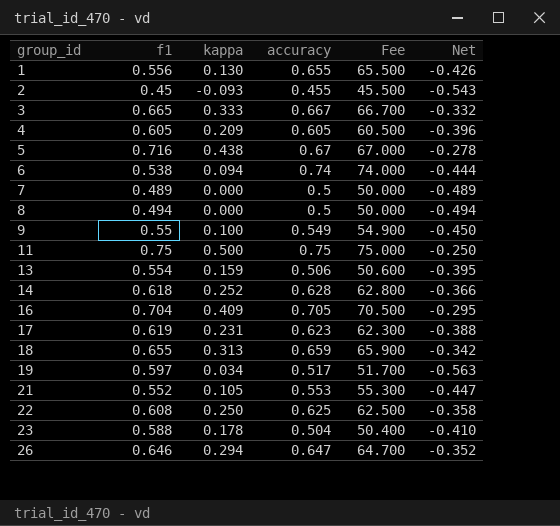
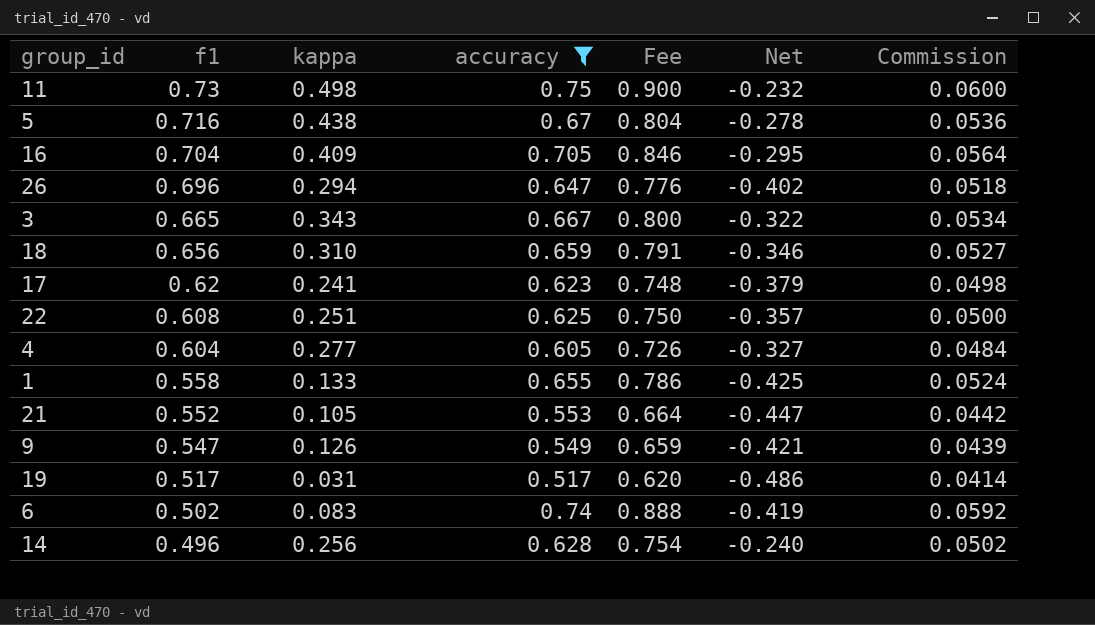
filter: none -> accuracy >= 0.517
row order: group_id ascending -> f1 descending
column Fee | formula: [accuracy] * 100 -> [accuracy] * 1.2
column Commission | formula: none -> [accuracy] * 0.08
11 | f1: 0.75 -> 0.73
11 | kappa: 0.500 -> 0.498
11 | Net: -0.250 -> -0.232
26 | f1: 0.646 -> 0.696
26 | Net: -0.352 -> -0.402
3 | kappa: 0.333 -> 0.343
3 | Net: -0.332 -> -0.322
18 | f1: 0.655 -> 0.656
18 | kappa: 0.313 -> 0.310
18 | Net: -0.342 -> -0.346
17 | f1: 0.619 -> 0.62
17 | kappa: 0.231 -> 0.241
17 | Net: -0.388 -> -0.379
22 | kappa: 0.250 -> 0.251
22 | Net: -0.358 -> -0.357
4 | f1: 0.605 -> 0.604
4 | kappa: 0.209 -> 0.277
4 | Net: -0.396 -> -0.327
1 | f1: 0.556 -> 0.558
1 | kappa: 0.130 -> 0.133
1 | Net: -0.426 -> -0.425
9 | f1: 0.55 -> 0.547
9 | kappa: 0.100 -> 0.126
9 | Net: -0.450 -> -0.421
19 | f1: 0.597 -> 0.517
19 | kappa: 0.034 -> 0.031
19 | Net: -0.563 -> -0.486
6 | f1: 0.538 -> 0.502
6 | kappa: 0.094 -> 0.083
6 | Net: -0.444 -> -0.419
14 | f1: 0.618 -> 0.496
14 | kappa: 0.252 -> 0.256
14 | Net: -0.366 -> -0.240

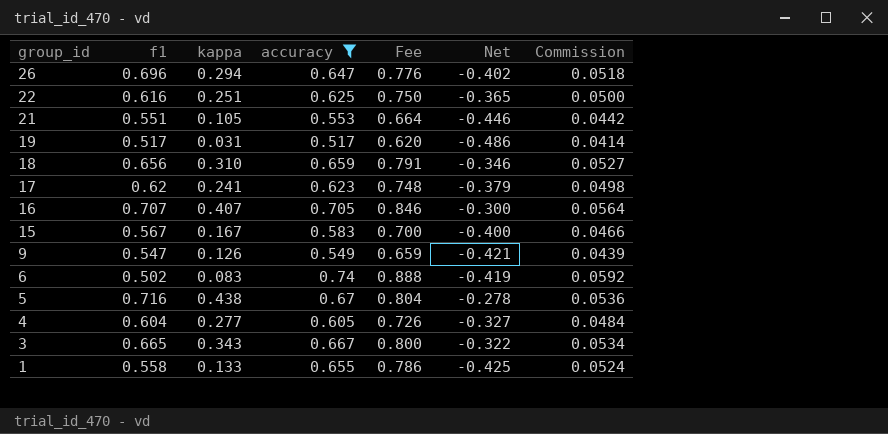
row order: f1 descending -> group_id descending
row 11: 0.73 | 0.498 | 0.75 | 0.900 | -0.232 | 0.0600 -> none
row 14: 0.496 | 0.256 | 0.628 | 0.754 | -0.240 | 0.0502 -> none
22 | f1: 0.608 -> 0.616
22 | Net: -0.357 -> -0.365
21 | f1: 0.552 -> 0.551
21 | Net: -0.447 -> -0.446
16 | f1: 0.704 -> 0.707
16 | kappa: 0.409 -> 0.407
16 | Net: -0.295 -> -0.300
row 15: none -> 0.567 | 0.167 | 0.583 | 0.700 | -0.400 | 0.0466

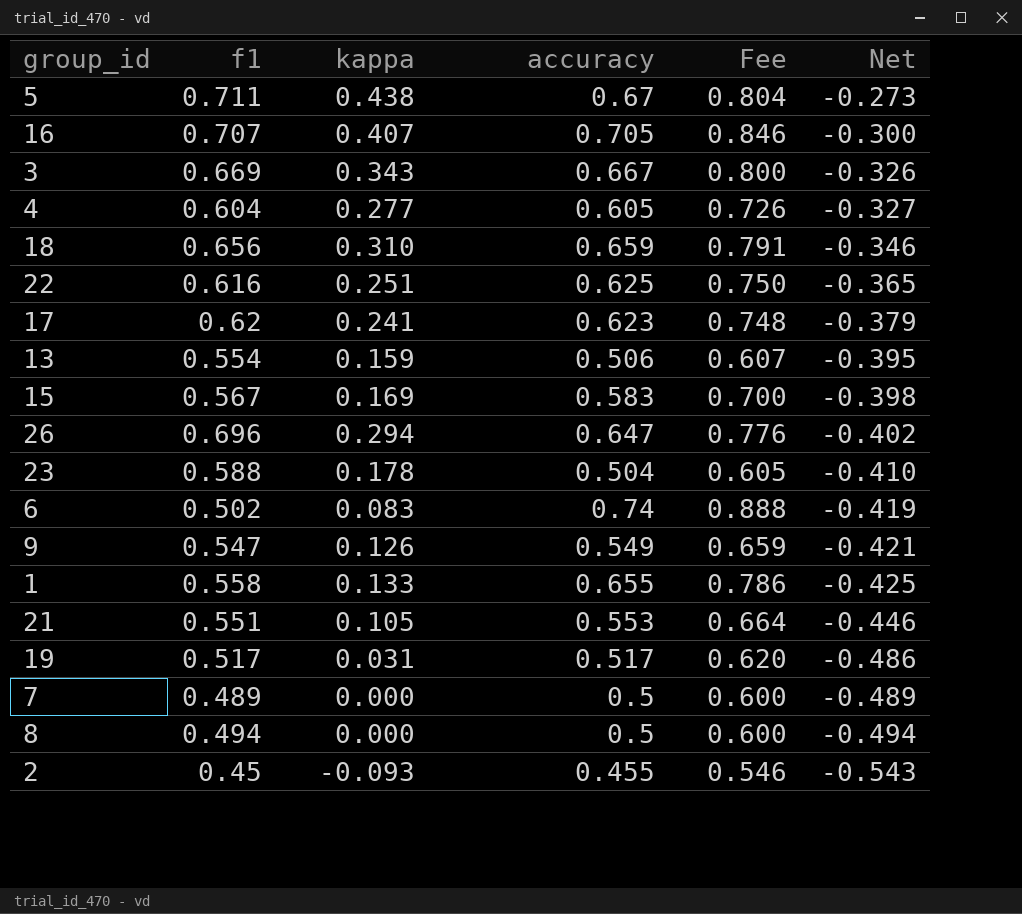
filter: accuracy >= 0.517 -> none
row order: group_id descending -> Net descending
column Commission | formula: [accuracy] * 0.08 -> none
5 | f1: 0.716 -> 0.711
5 | Net: -0.278 -> -0.273
3 | f1: 0.665 -> 0.669
3 | Net: -0.322 -> -0.326
15 | kappa: 0.167 -> 0.169
15 | Net: -0.400 -> -0.398

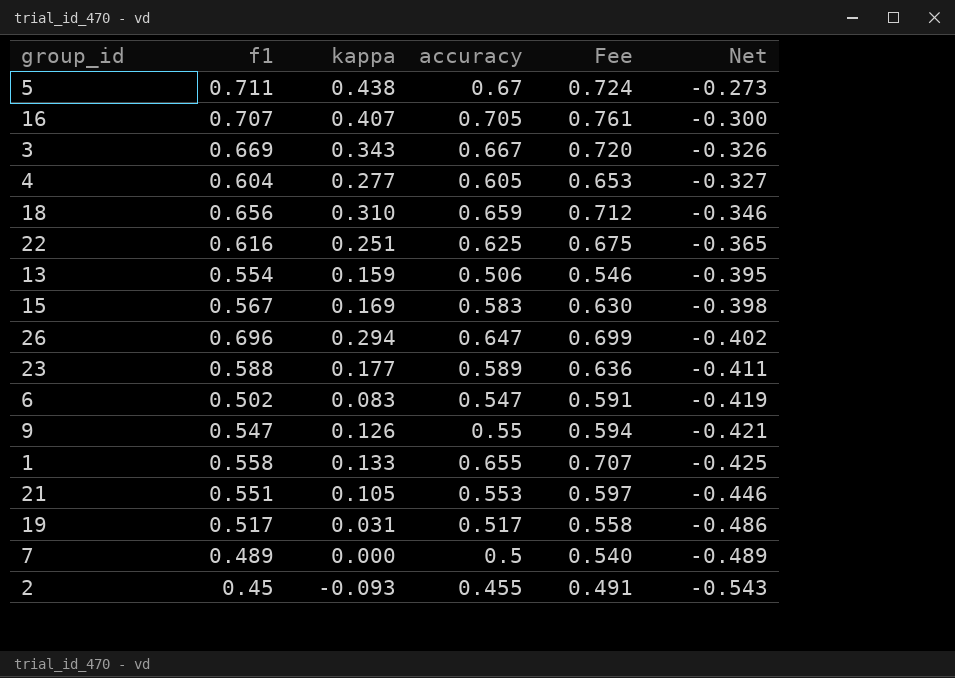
column Fee | formula: [accuracy] * 1.2 -> [accuracy] * 1.08
row 17: 0.62 | 0.241 | 0.623 | 0.748 | -0.379 -> none
row 8: 0.494 | 0.000 | 0.5 | 0.600 | -0.494 -> none
23 | kappa: 0.178 -> 0.177
23 | accuracy: 0.504 -> 0.589
23 | Net: -0.410 -> -0.411
6 | accuracy: 0.74 -> 0.547
9 | accuracy: 0.549 -> 0.55

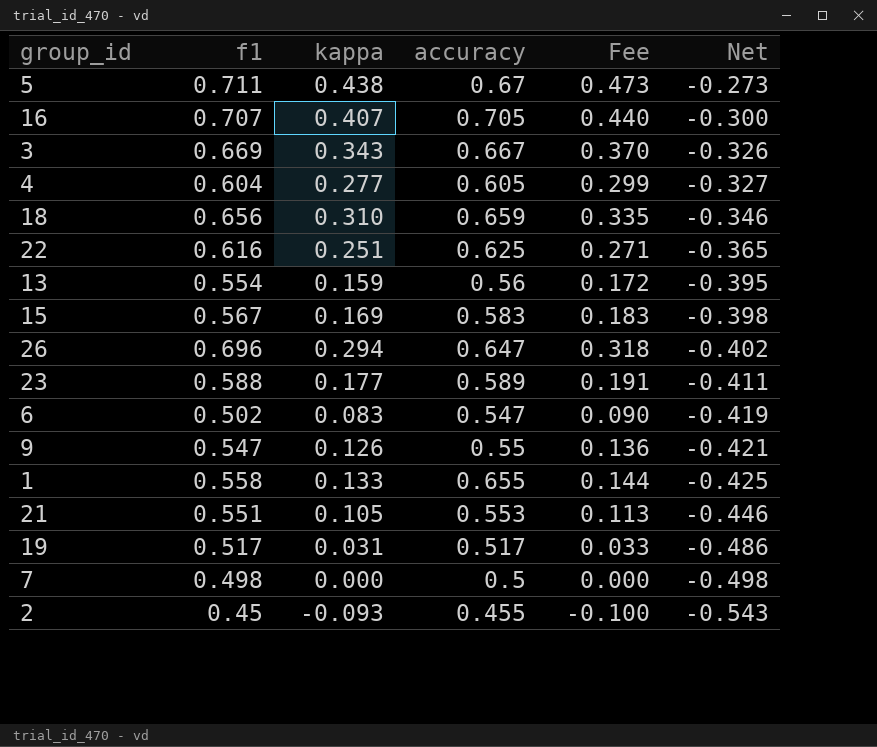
column Fee | formula: [accuracy] * 1.08 -> [kappa] * 1.08
13 | accuracy: 0.506 -> 0.56
7 | f1: 0.489 -> 0.498
7 | Net: -0.489 -> -0.498

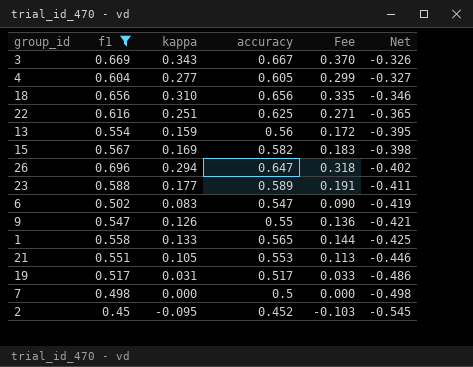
filter: none -> f1 <= 0.696
18 | accuracy: 0.659 -> 0.656
15 | accuracy: 0.583 -> 0.582
1 | accuracy: 0.655 -> 0.565
2 | kappa: -0.093 -> -0.095
2 | accuracy: 0.455 -> 0.452
2 | Fee: -0.100 -> -0.103
2 | Net: -0.543 -> -0.545

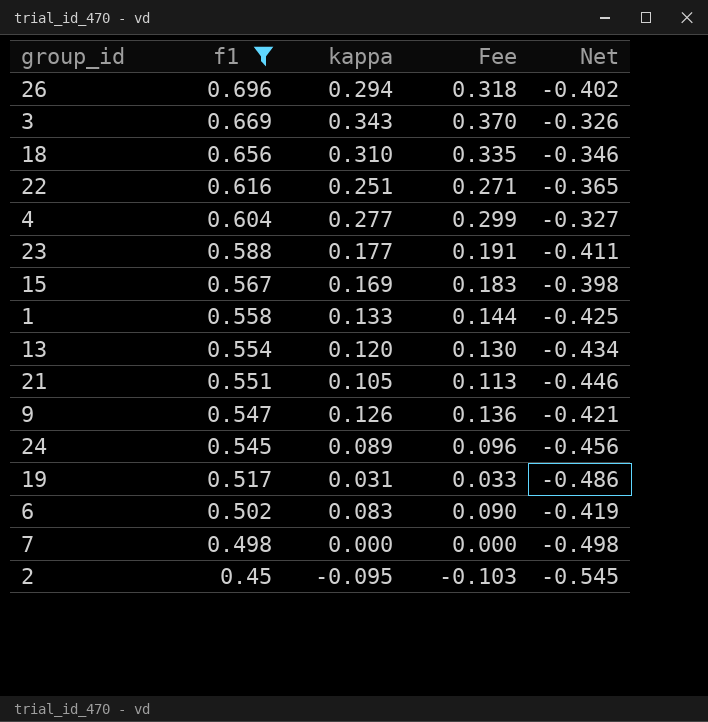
row order: Net descending -> f1 descending
column accuracy | position: 4 -> none
13 | kappa: 0.159 -> 0.120
13 | Fee: 0.172 -> 0.130
13 | Net: -0.395 -> -0.434
row 24: none -> 0.545 | 0.089 | 0.096 | -0.456

